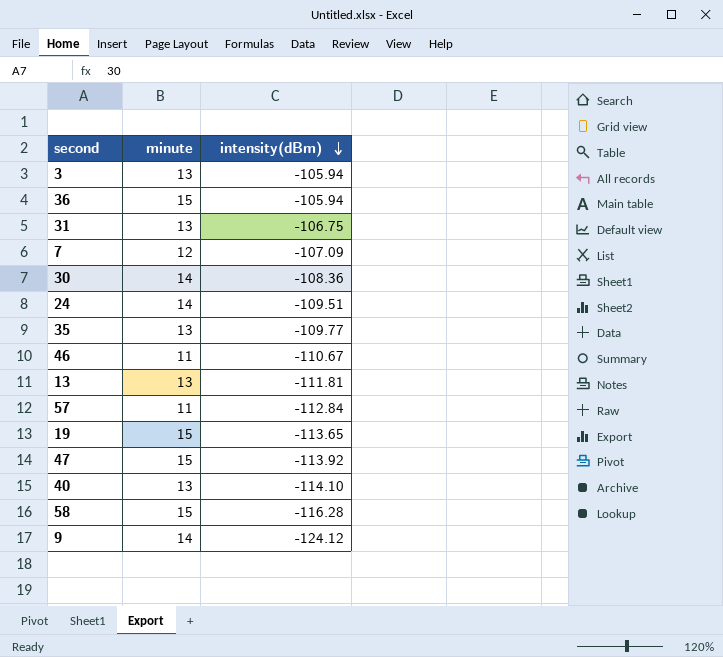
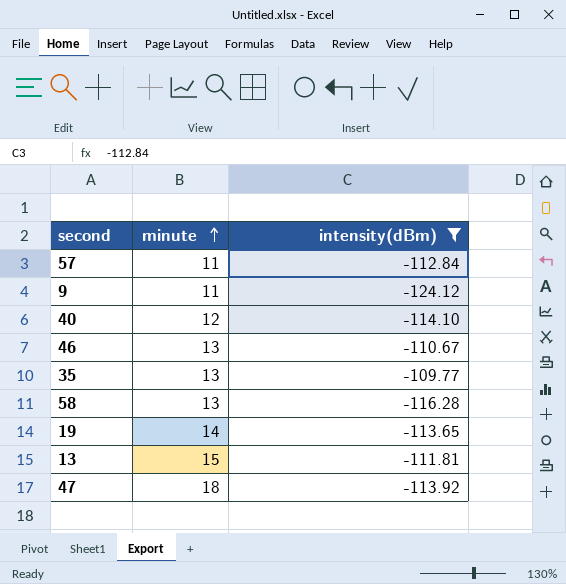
filter: none -> intensity(dBm) <= -109.77
row order: intensity(dBm) descending -> minute ascending
9 | minute: 14 -> 11
40 | minute: 13 -> 12
46 | minute: 11 -> 13
58 | minute: 15 -> 13
19 | minute: 15 -> 14
13 | minute: 13 -> 15
47 | minute: 15 -> 18

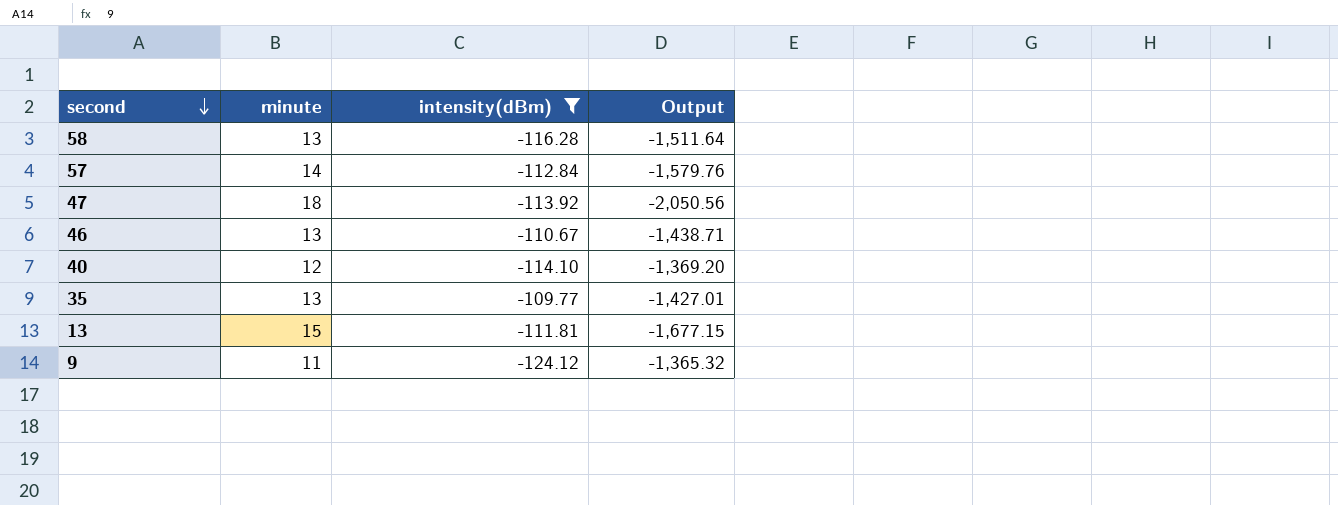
row order: minute ascending -> second descending
column Output | formula: none -> [minute] * [intensity(dBm)]
row 19: 14 | -113.65 -> none
57 | minute: 11 -> 14

